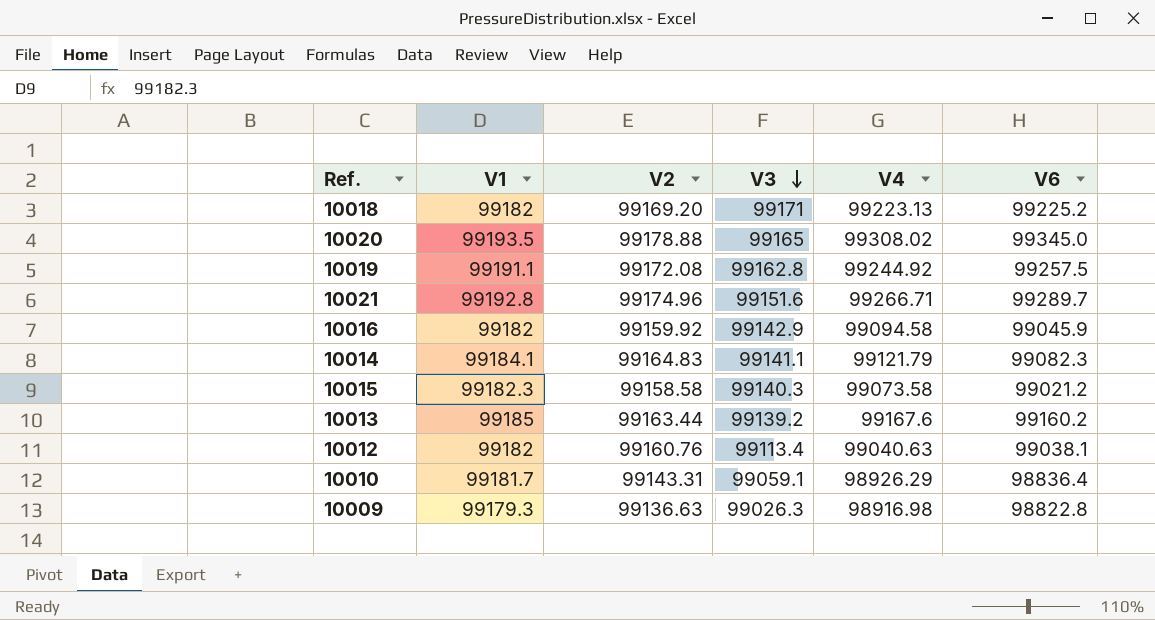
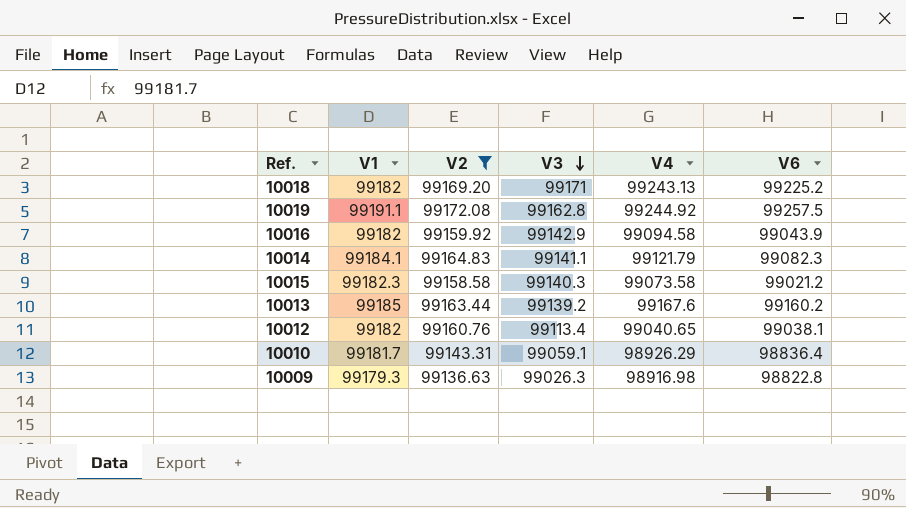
filter: none -> V2 <= 99172.08
10018 | V4: 99223.13 -> 99243.13
10016 | V6: 99045.9 -> 99043.9
10012 | V4: 99040.63 -> 99040.65

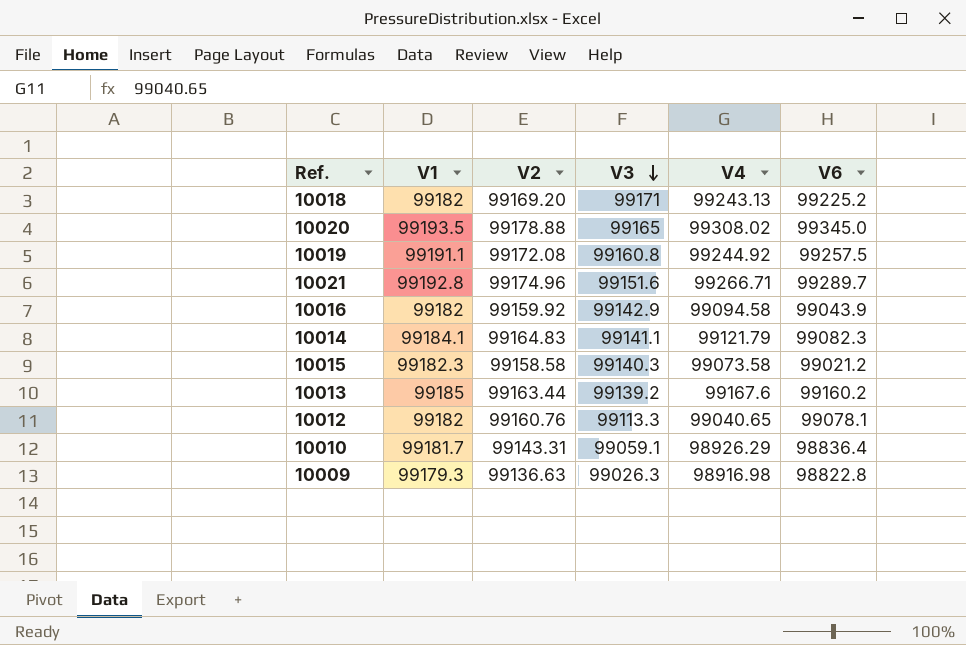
filter: V2 <= 99172.08 -> none
10019 | V3: 99162.8 -> 99160.8
10012 | V3: 99113.4 -> 99113.3
10012 | V6: 99038.1 -> 99078.1

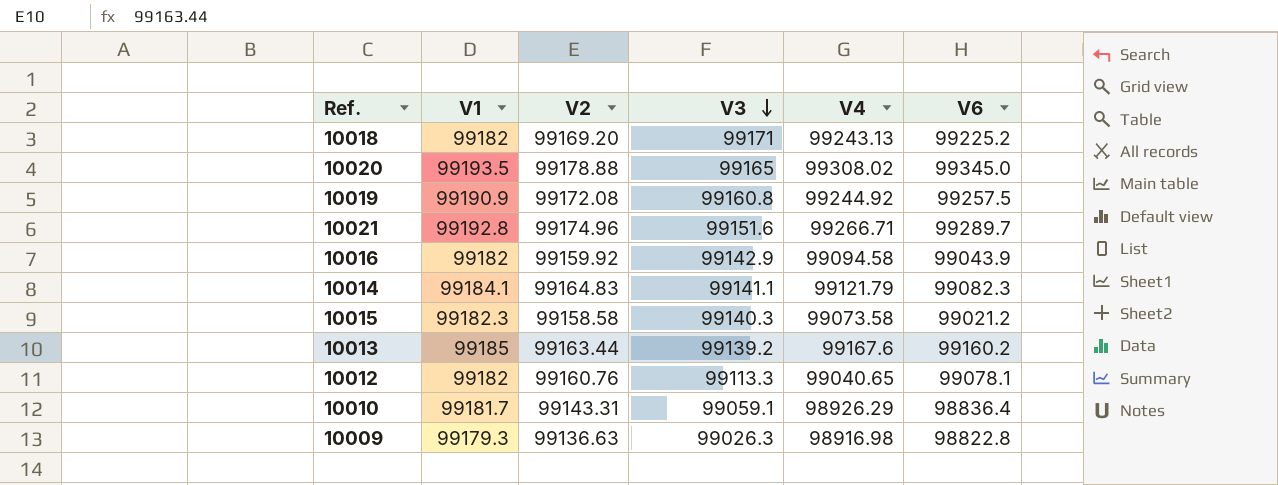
10019 | V1: 99191.1 -> 99190.9

